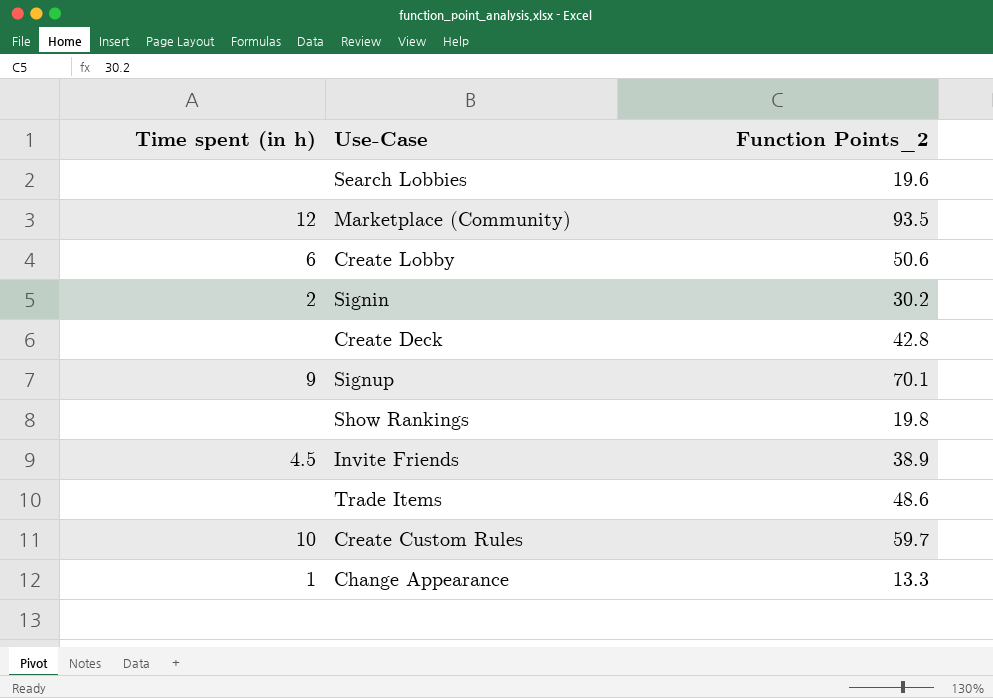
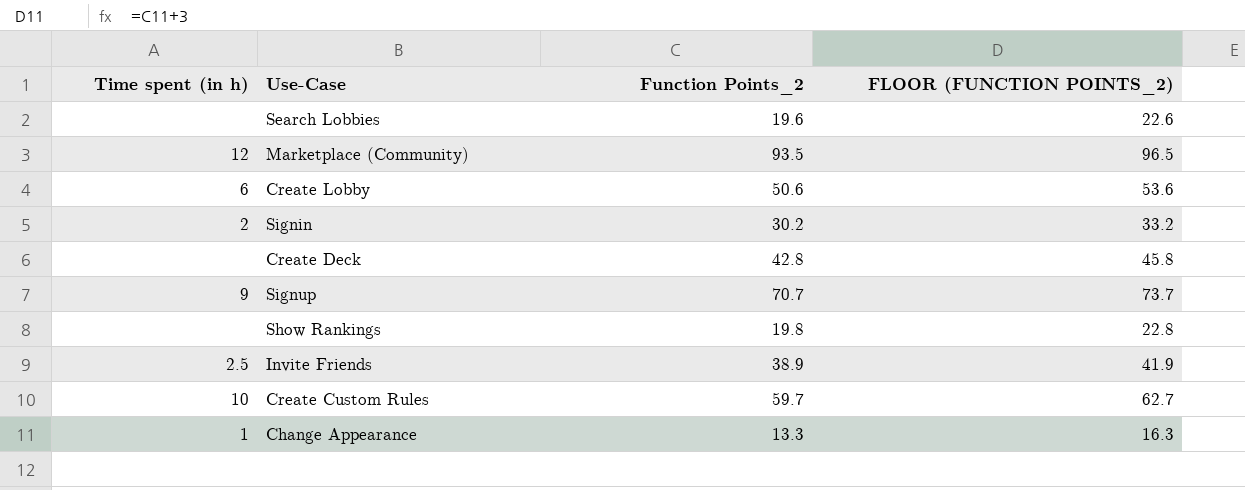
column FLOOR (FUNCTION POINTS_2) | formula: none -> [Function Points_2] + 3
row Trade Items: none | 48.6 -> none
Signup | Function Points_2: 70.1 -> 70.7
Invite Friends | Time spent (in h): 4.5 -> 2.5

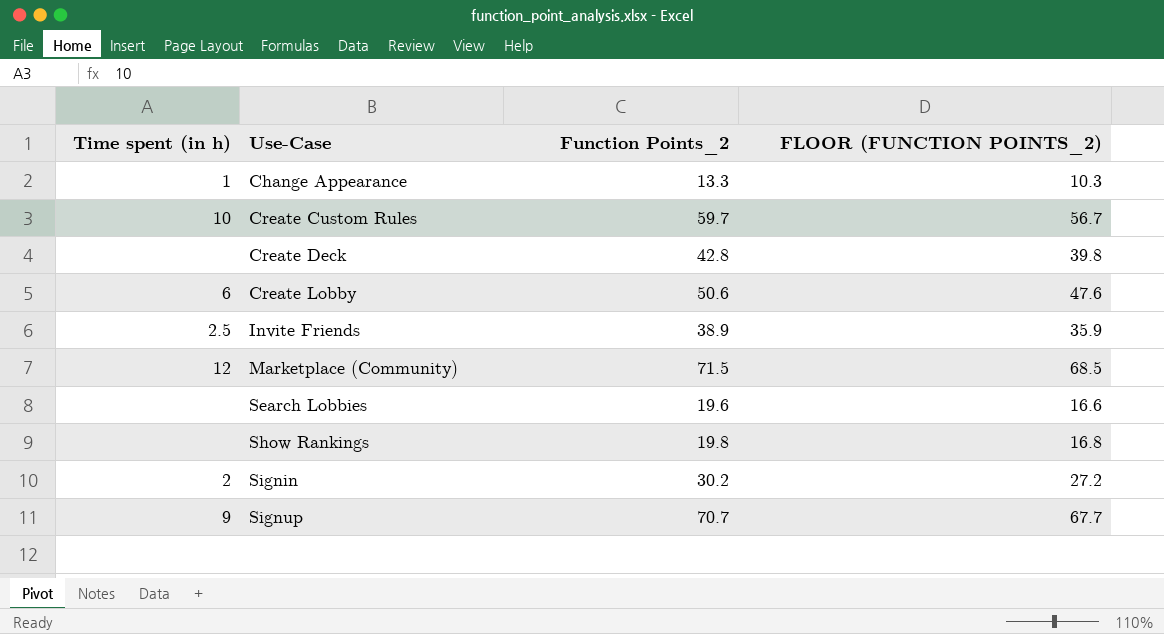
row order: none -> Use-Case ascending
column FLOOR (FUNCTION POINTS_2) | formula: [Function Points_2] + 3 -> [Function Points_2] - 3
Marketplace (Community) | Function Points_2: 93.5 -> 71.5

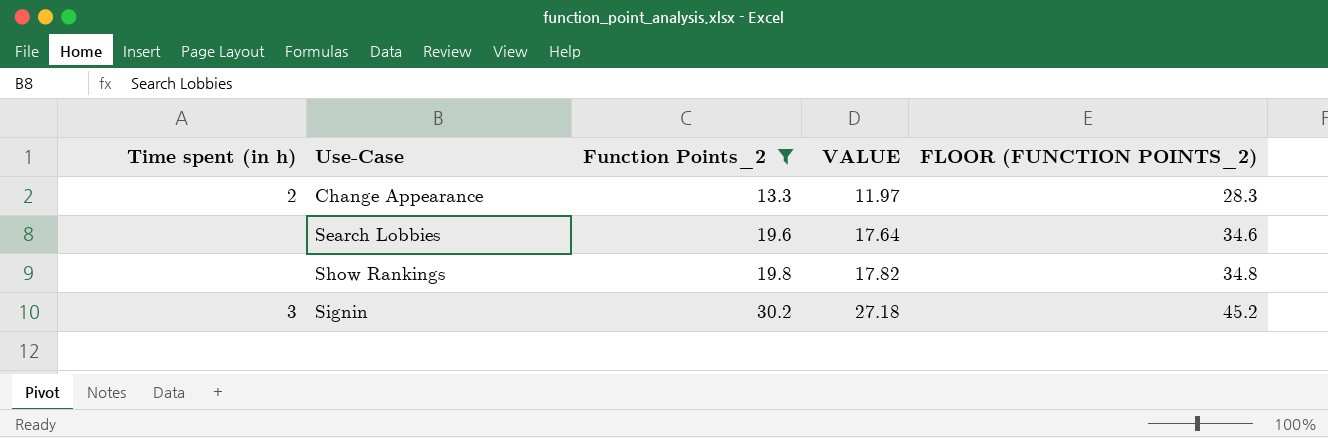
filter: none -> Function Points_2 <= 30.2
column VALUE | formula: none -> [Function Points_2] * 0.9
column FLOOR (FUNCTION POINTS_2) | formula: [Function Points_2] - 3 -> [Function Points_2] + 15
Change Appearance | Time spent (in h): 1 -> 2
Signin | Time spent (in h): 2 -> 3

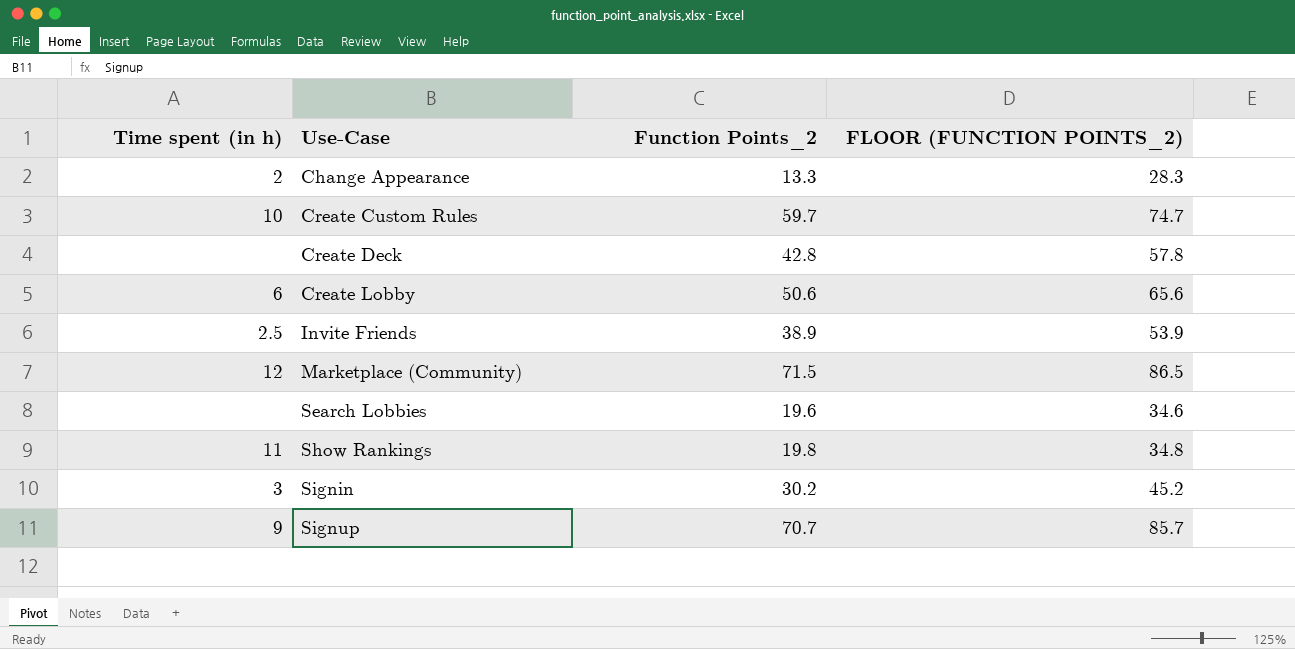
filter: Function Points_2 <= 30.2 -> none
column VALUE | formula: [Function Points_2] * 0.9 -> none
Show Rankings | Time spent (in h): none -> 11

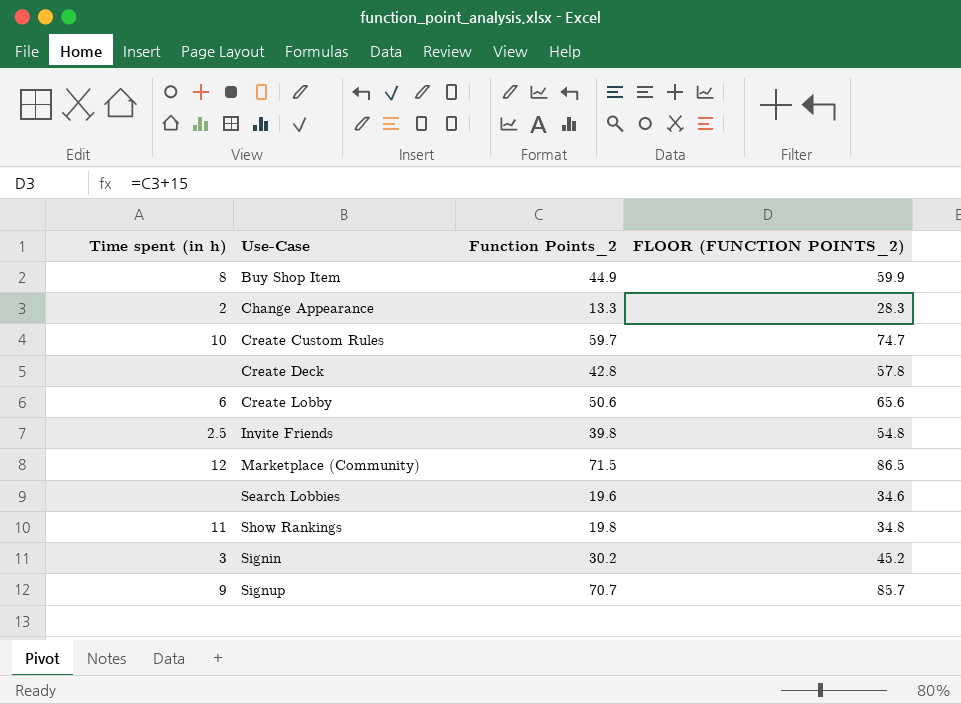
row Buy Shop Item: none -> 8 | 44.9 | 59.9
Invite Friends | Function Points_2: 38.9 -> 39.8
Invite Friends | FLOOR (FUNCTION POINTS_2): 53.9 -> 54.8

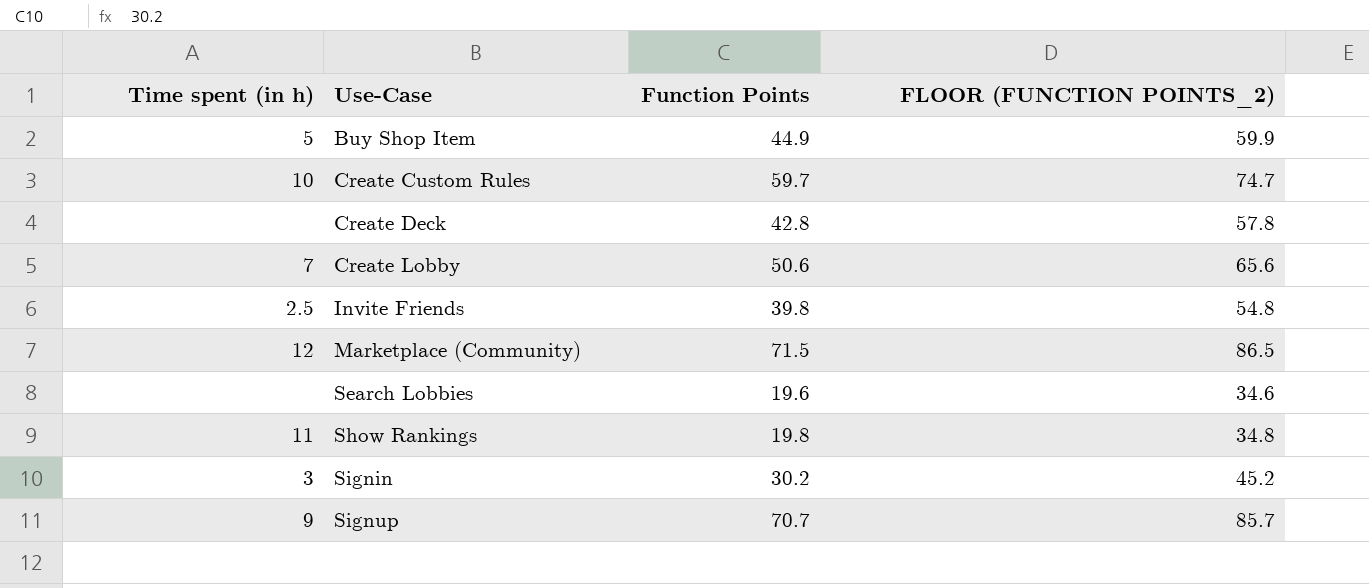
column name: Function Points_2 -> Function Points
row Change Appearance: 2 | 13.3 | 28.3 -> none
Buy Shop Item | Time spent (in h): 8 -> 5
Create Lobby | Time spent (in h): 6 -> 7

